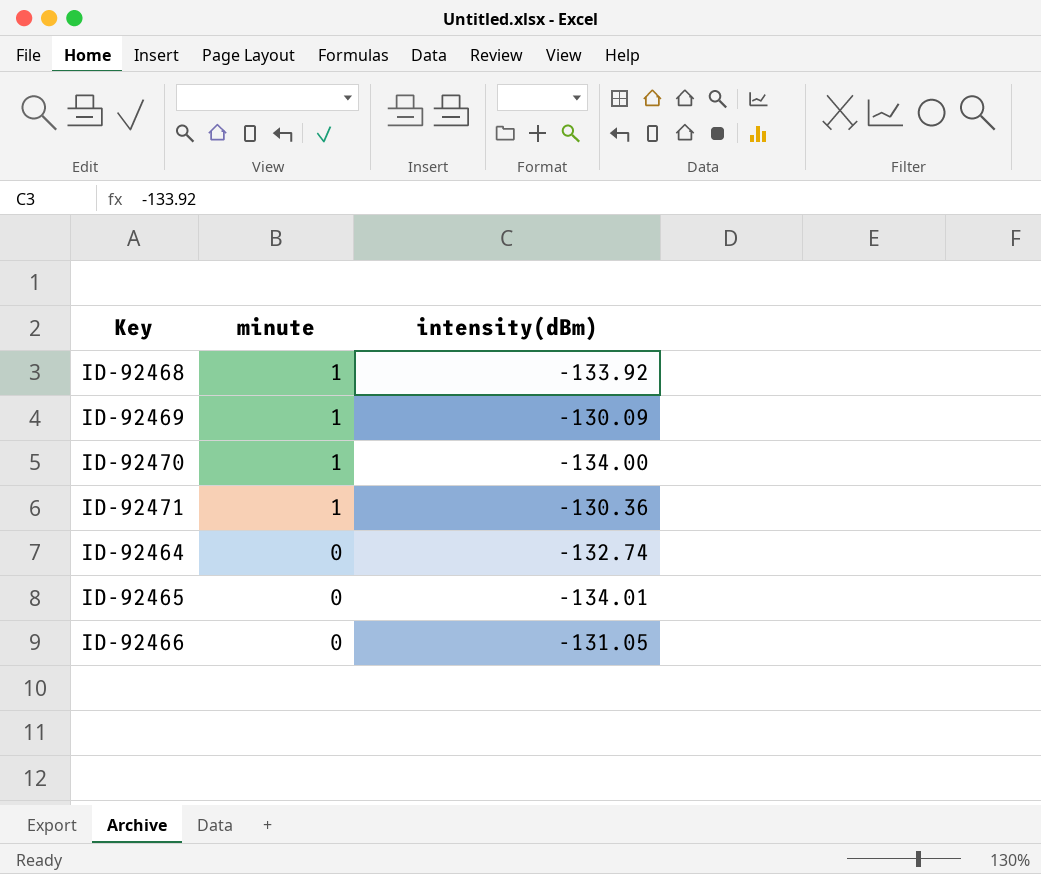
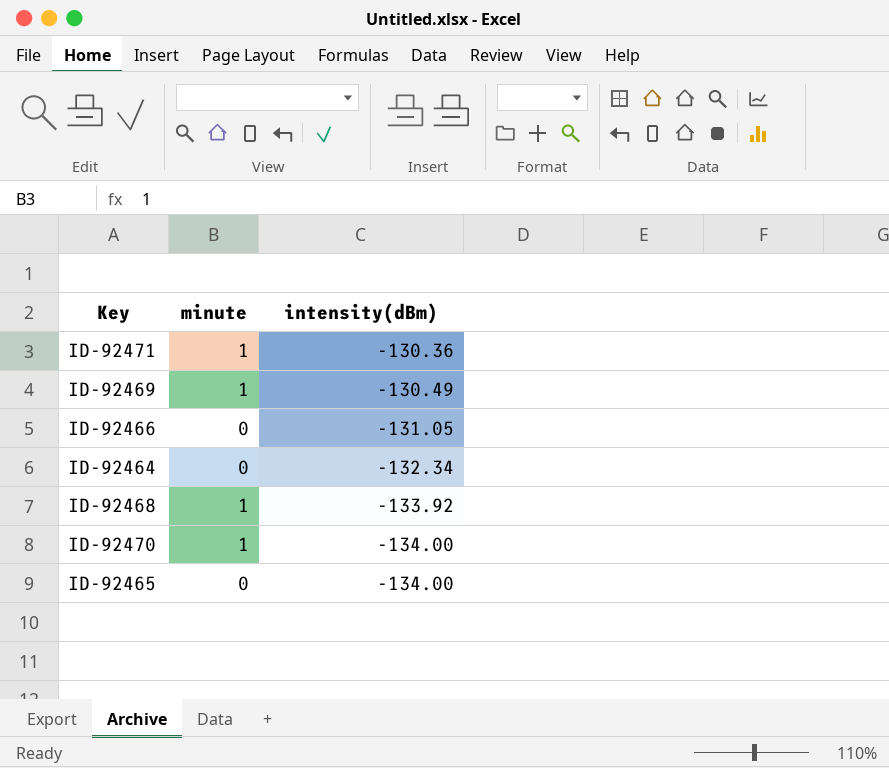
row order: minute descending -> intensity(dBm) descending
ID-92469 | intensity(dBm): -130.09 -> -130.49
ID-92464 | intensity(dBm): -132.74 -> -132.34
ID-92465 | intensity(dBm): -134.01 -> -134.00

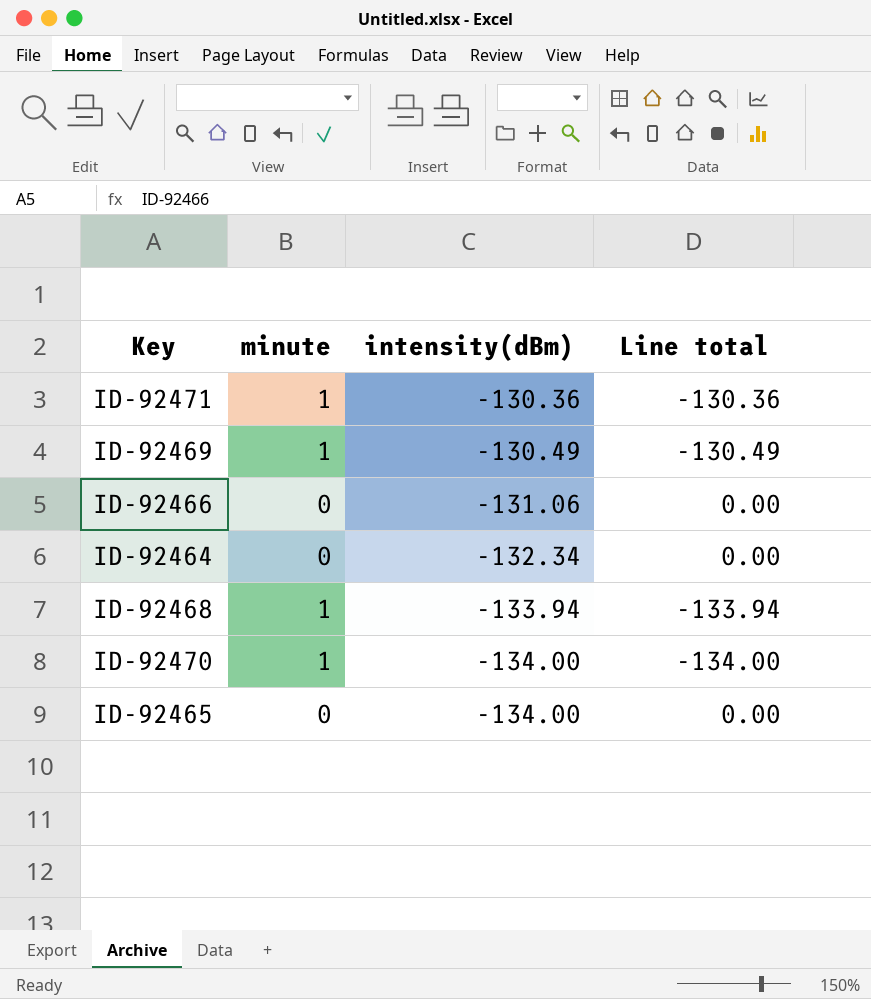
column Line total | formula: none -> [minute] * [intensity(dBm)]
ID-92466 | intensity(dBm): -131.05 -> -131.06
ID-92468 | intensity(dBm): -133.92 -> -133.94

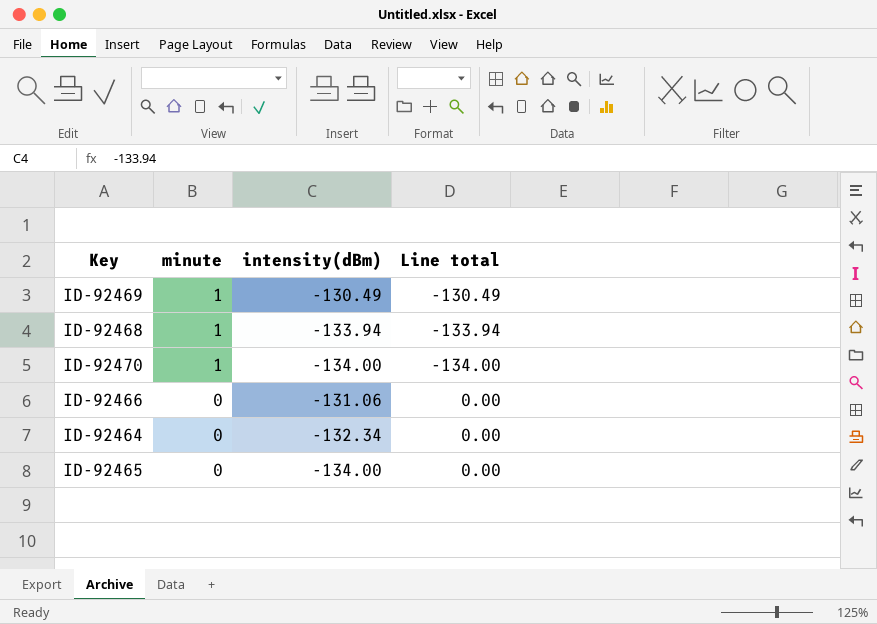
row order: intensity(dBm) descending -> minute descending
row ID-92471: 1 | -130.36 | -130.36 -> none

